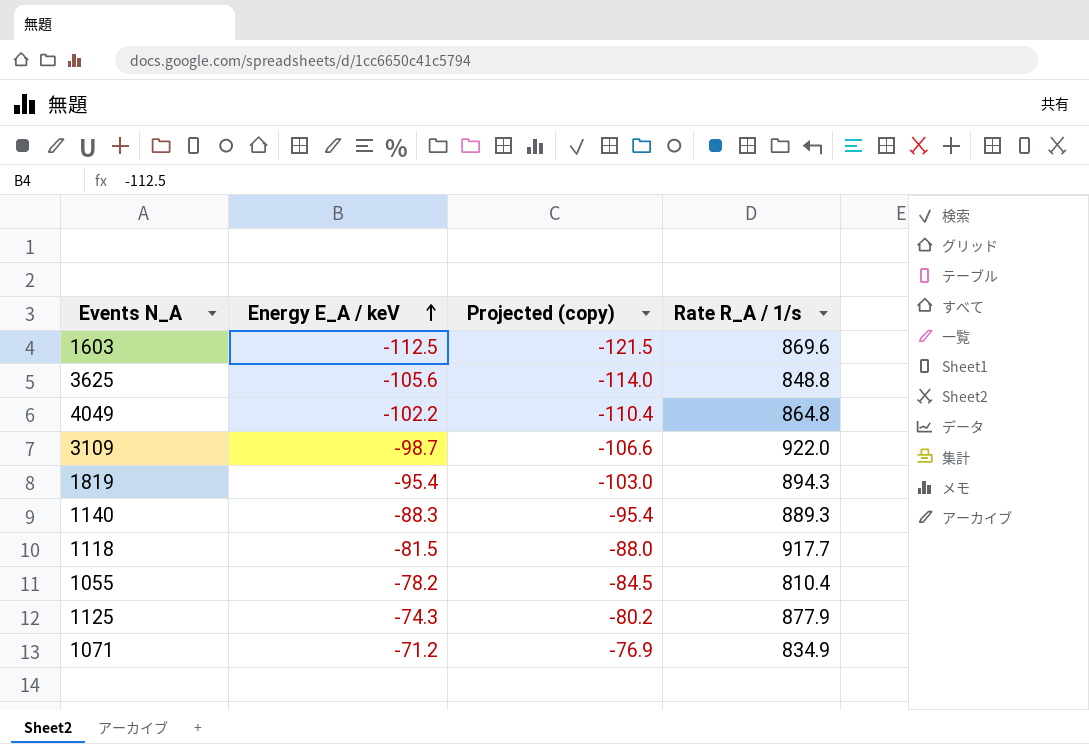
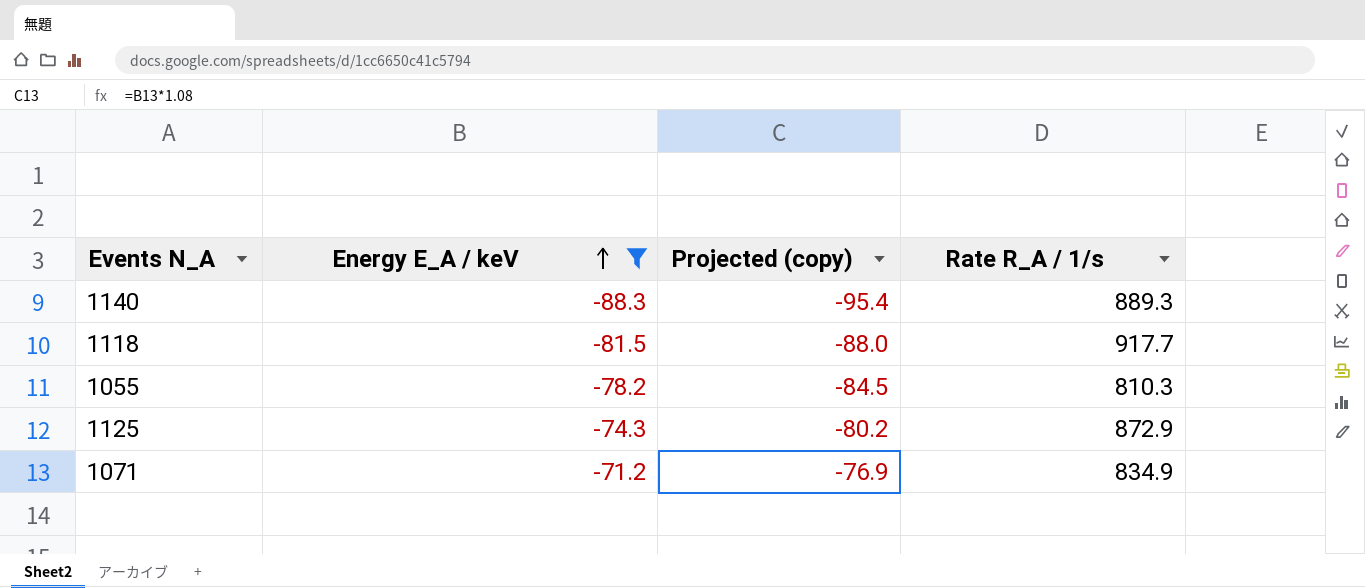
filter: none -> Energy E_A / keV >= -88.3
1055 | Rate R_A / 1/s: 810.4 -> 810.3
1125 | Rate R_A / 1/s: 877.9 -> 872.9

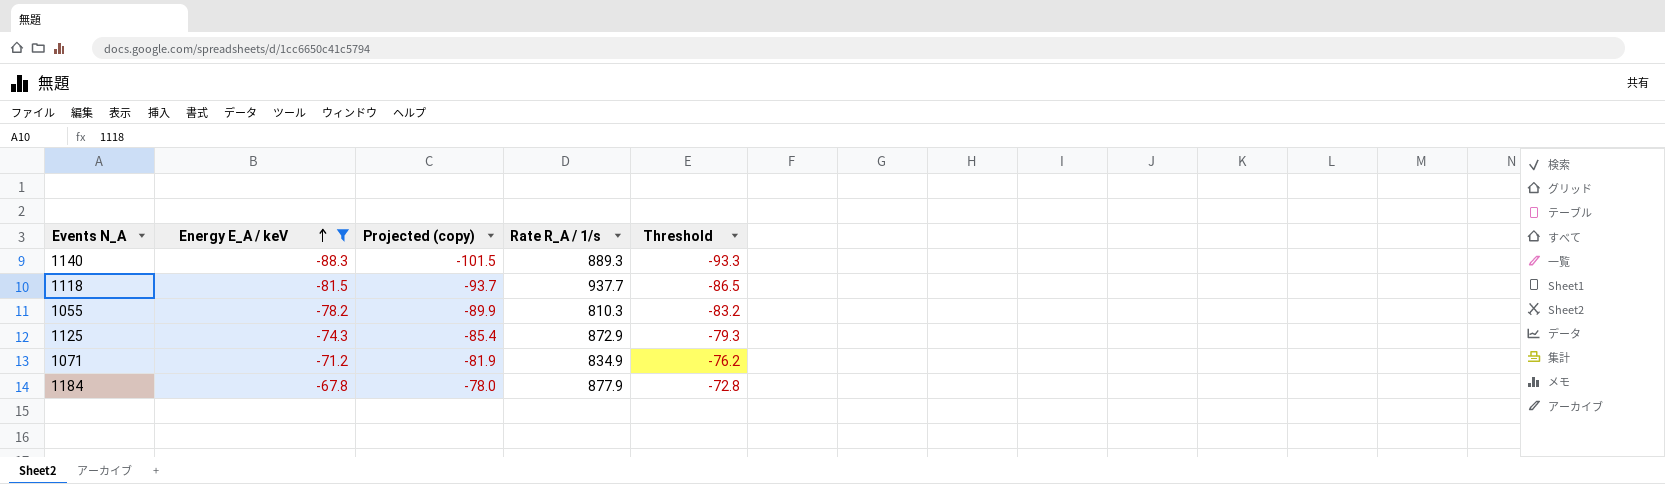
column Projected (copy) | formula: [Energy E_A / keV] * 1.08 -> [Energy E_A / keV] * 1.15
column Threshold | formula: none -> [Energy E_A / keV] - 5
1118 | Rate R_A / 1/s: 917.7 -> 937.7
row 1184: none -> -67.8 | -78.0 | 877.9 | -72.8

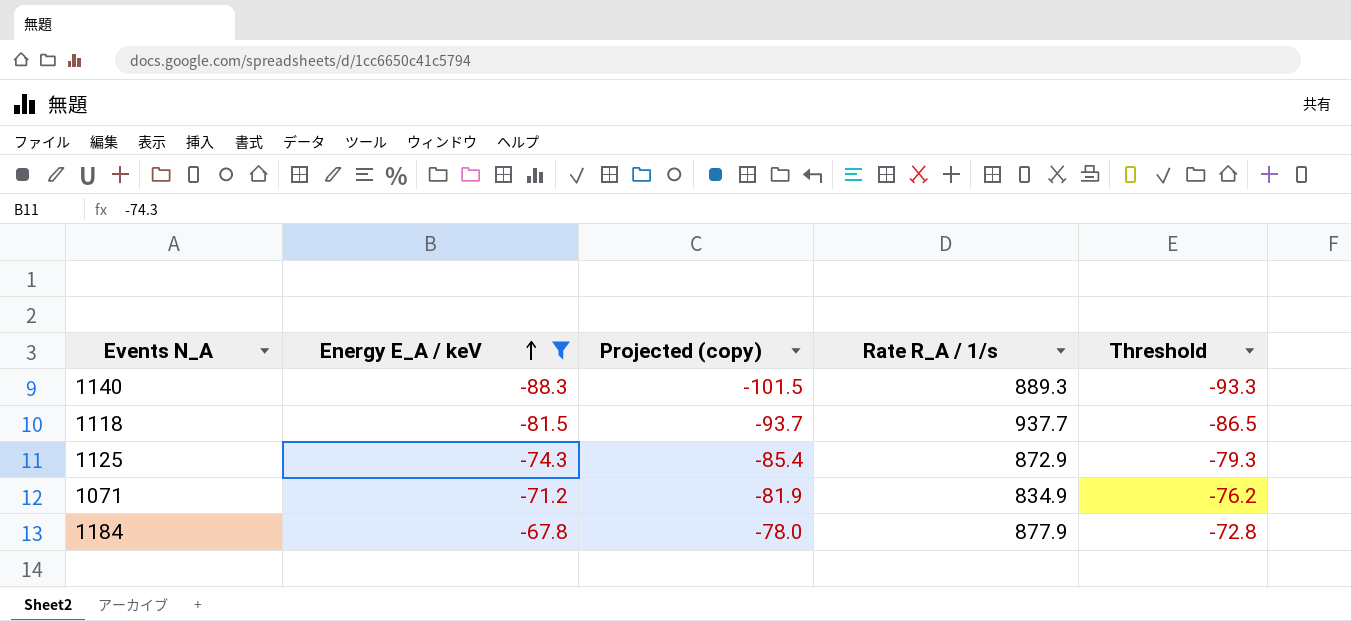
row 1055: -78.2 | -89.9 | 810.3 | -83.2 -> none

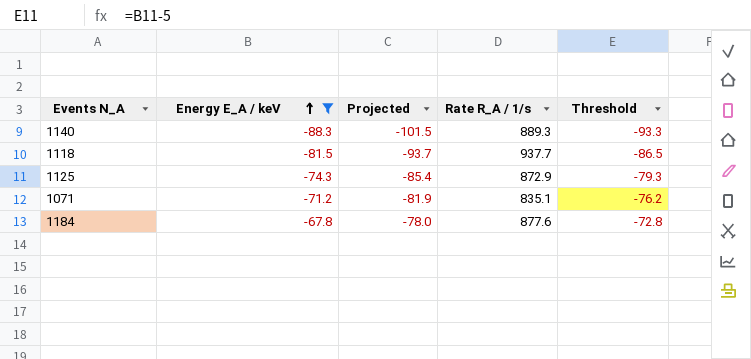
column name: Projected (copy) -> Projected
1071 | Rate R_A / 1/s: 834.9 -> 835.1
1184 | Rate R_A / 1/s: 877.9 -> 877.6

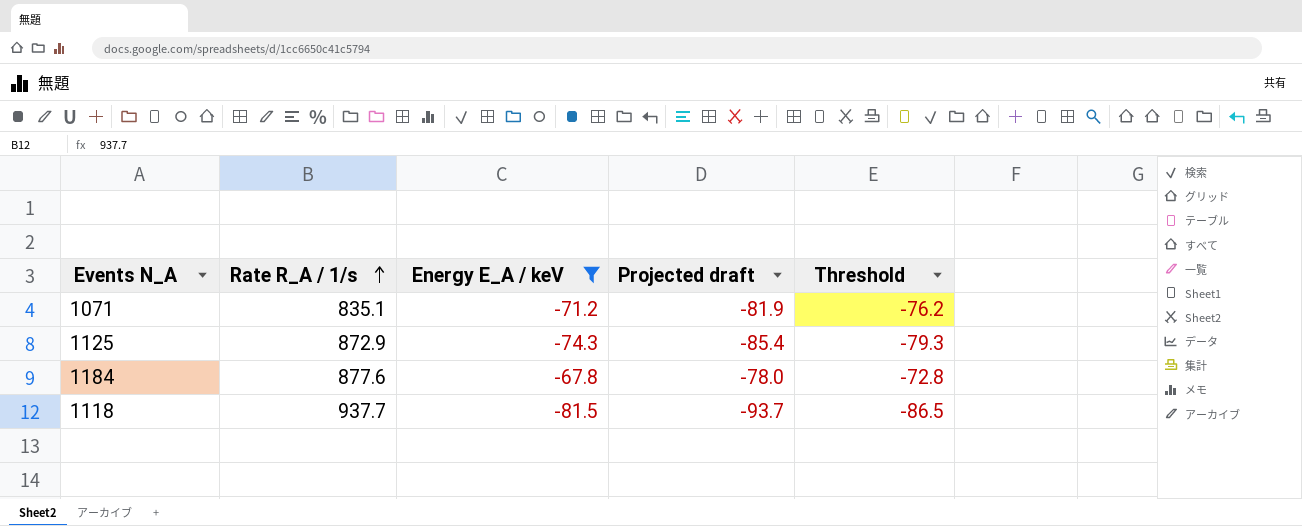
row order: Energy E_A / keV ascending -> Rate R_A / 1/s ascending
column Rate R_A / 1/s | position: 4 -> 2
column name: Projected -> Projected draft
row 1140: -88.3 | -101.5 | 889.3 | -93.3 -> none

